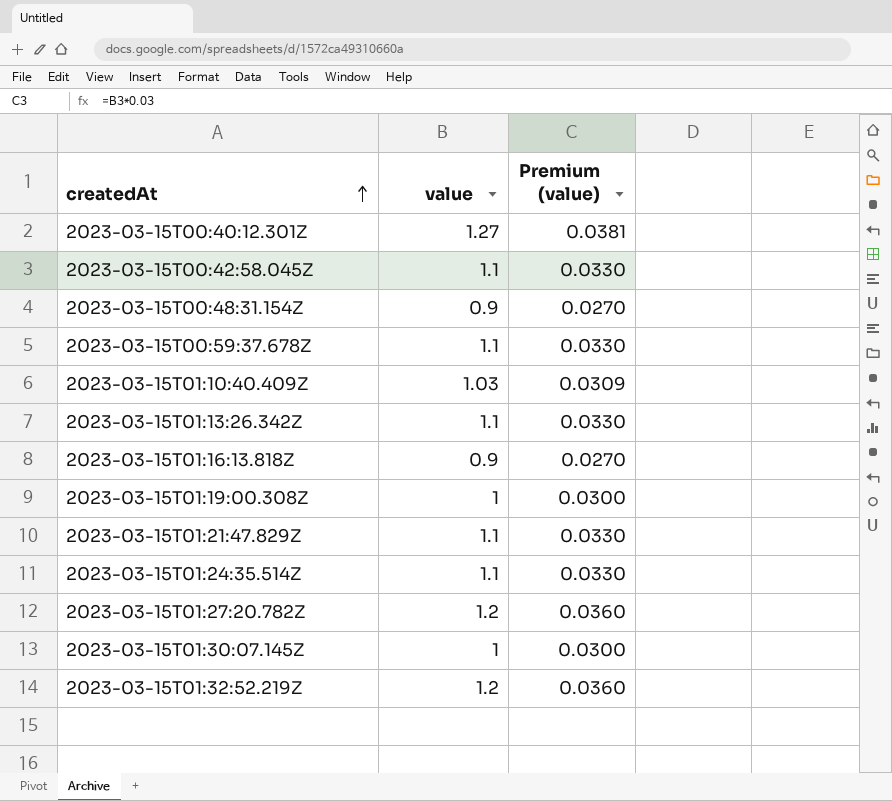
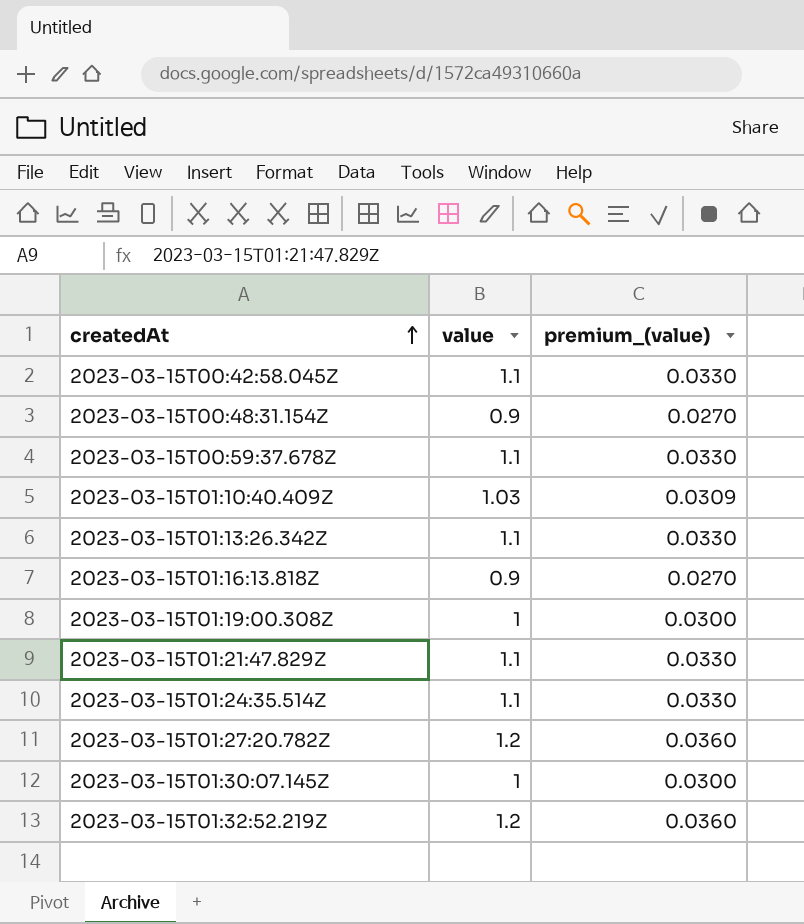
column name: Premium (value) -> premium_(value)
row 2023-03-15T00:40:12.301Z: 1.27 | 0.0381 -> none

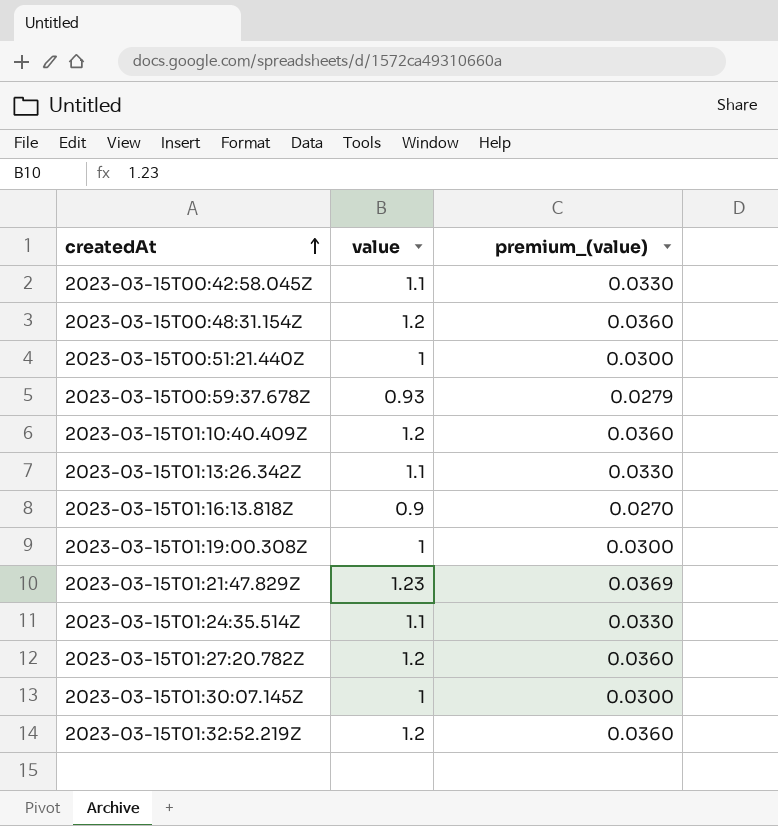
2023-03-15T00:48:31.154Z | value: 0.9 -> 1.2
2023-03-15T00:48:31.154Z | premium_(value): 0.0270 -> 0.0360
row 2023-03-15T00:51:21.440Z: none -> 1 | 0.0300
2023-03-15T00:59:37.678Z | value: 1.1 -> 0.93
2023-03-15T00:59:37.678Z | premium_(value): 0.0330 -> 0.0279
2023-03-15T01:10:40.409Z | value: 1.03 -> 1.2
2023-03-15T01:10:40.409Z | premium_(value): 0.0309 -> 0.0360
2023-03-15T01:21:47.829Z | value: 1.1 -> 1.23
2023-03-15T01:21:47.829Z | premium_(value): 0.0330 -> 0.0369

